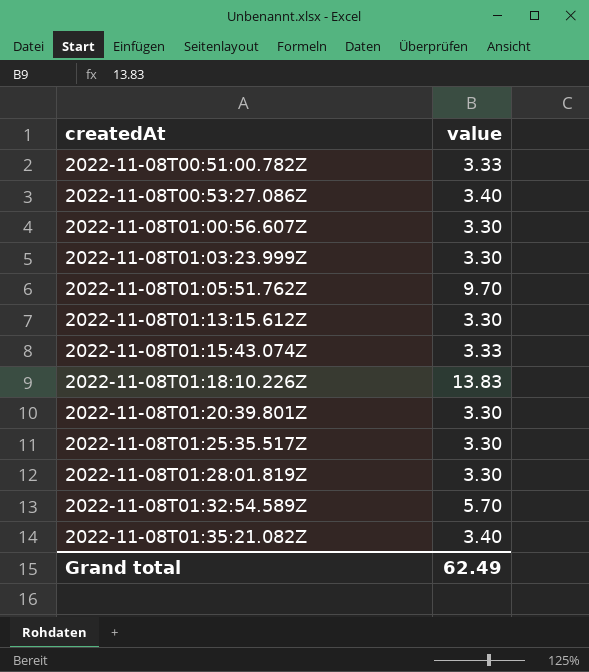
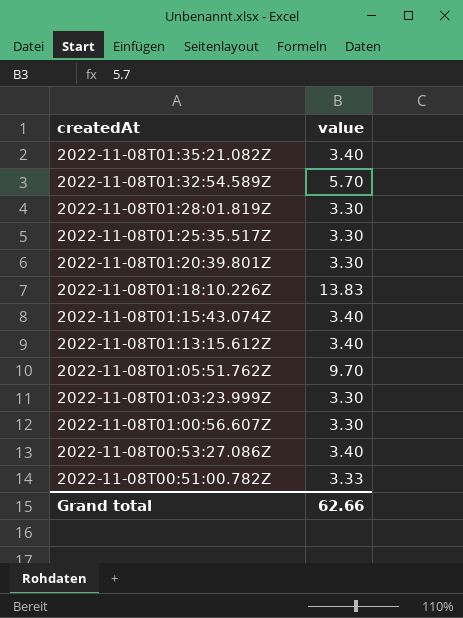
row order: createdAt ascending -> createdAt descending
2022-11-08T01:15:43.074Z | value: 3.33 -> 3.40
2022-11-08T01:13:15.612Z | value: 3.30 -> 3.40
Grand total | value: 62.49 -> 62.66

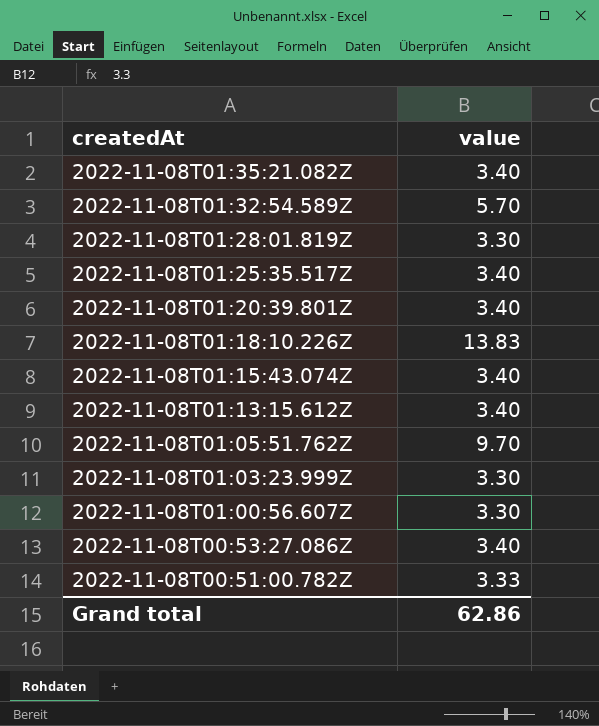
2022-11-08T01:25:35.517Z | value: 3.30 -> 3.40
2022-11-08T01:20:39.801Z | value: 3.30 -> 3.40
Grand total | value: 62.66 -> 62.86

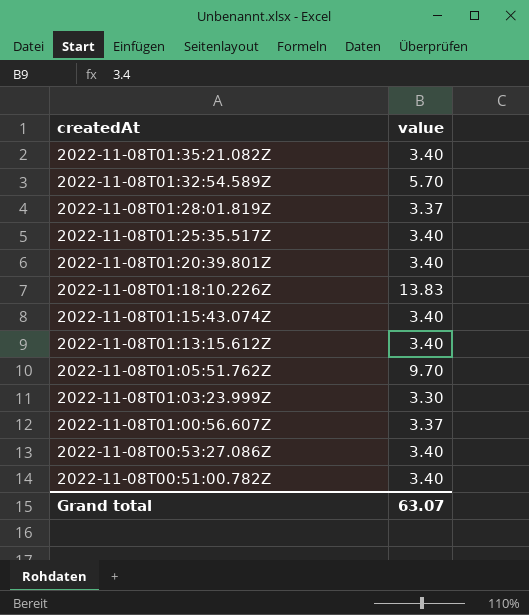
2022-11-08T01:28:01.819Z | value: 3.30 -> 3.37
2022-11-08T01:00:56.607Z | value: 3.30 -> 3.37
2022-11-08T00:51:00.782Z | value: 3.33 -> 3.40
Grand total | value: 62.86 -> 63.07

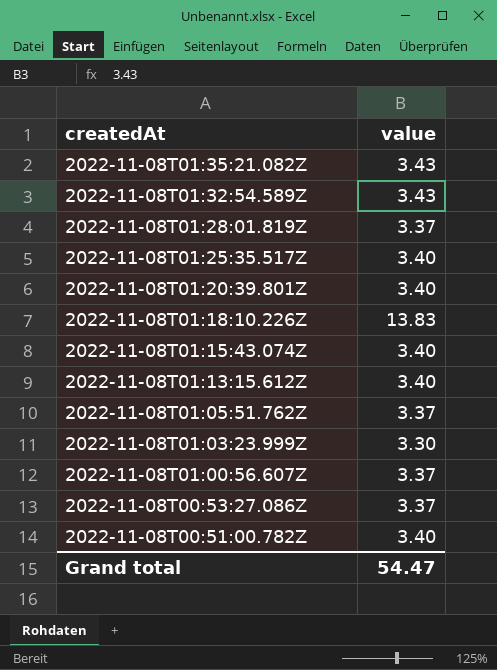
2022-11-08T01:35:21.082Z | value: 3.40 -> 3.43
2022-11-08T01:32:54.589Z | value: 5.70 -> 3.43
2022-11-08T01:05:51.762Z | value: 9.70 -> 3.37
2022-11-08T00:53:27.086Z | value: 3.40 -> 3.37
Grand total | value: 63.07 -> 54.47

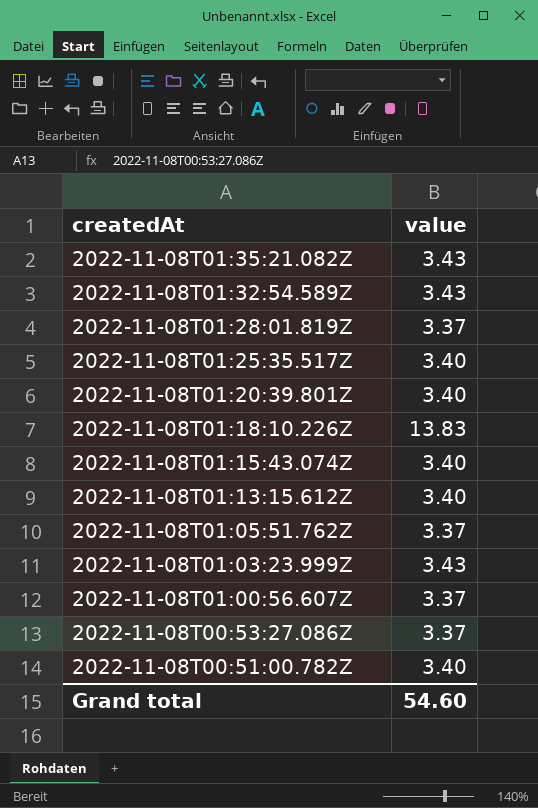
2022-11-08T01:03:23.999Z | value: 3.30 -> 3.43
Grand total | value: 54.47 -> 54.60

